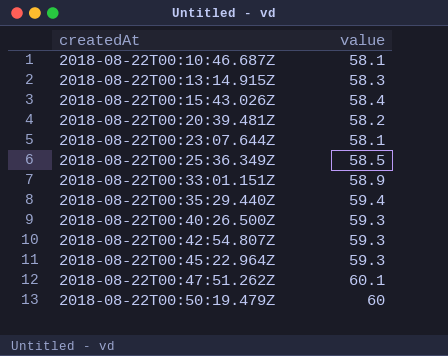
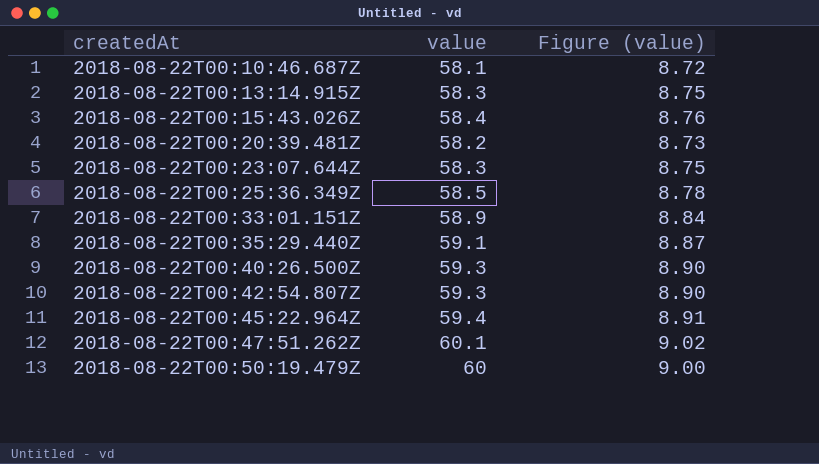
column Figure (value) | formula: none -> [value] * 0.15
2018-08-22T00:23:07.644Z | value: 58.1 -> 58.3
2018-08-22T00:35:29.440Z | value: 59.4 -> 59.1
2018-08-22T00:45:22.964Z | value: 59.3 -> 59.4

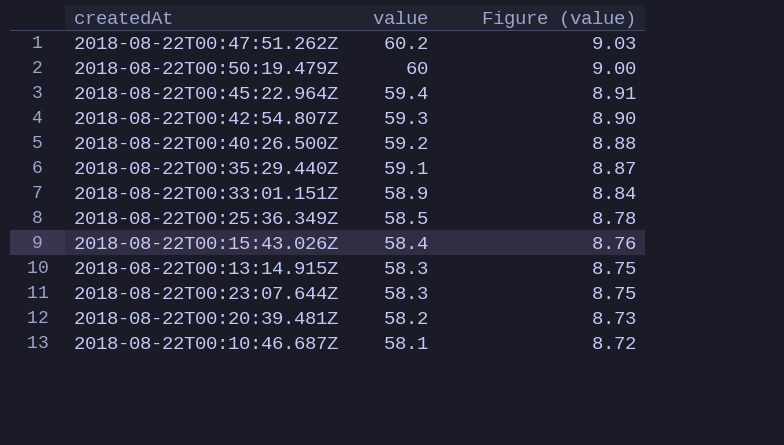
row order: createdAt ascending -> value descending
2018-08-22T00:47:51.262Z | value: 60.1 -> 60.2
2018-08-22T00:47:51.262Z | Figure (value): 9.02 -> 9.03
2018-08-22T00:40:26.500Z | value: 59.3 -> 59.2
2018-08-22T00:40:26.500Z | Figure (value): 8.90 -> 8.88

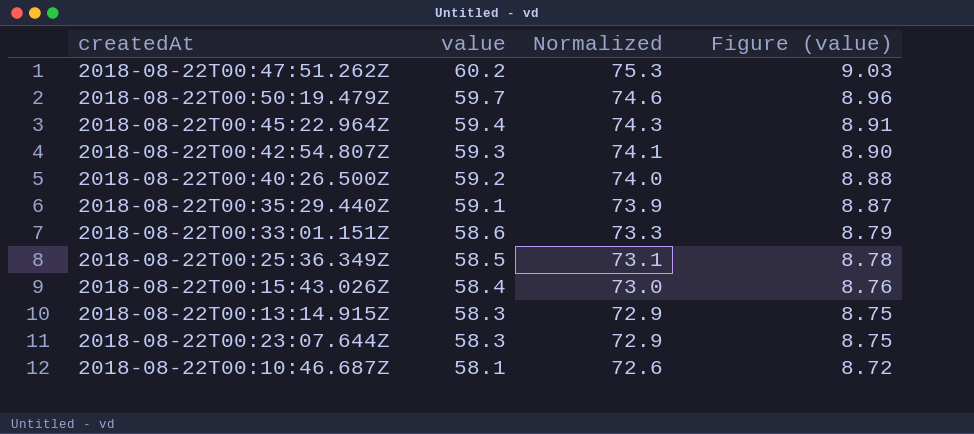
column Normalized | formula: none -> [value] * 1.25
row 2018-08-22T00:20:39.481Z: 58.2 | 8.73 -> none
2018-08-22T00:50:19.479Z | value: 60 -> 59.7
2018-08-22T00:50:19.479Z | Figure (value): 9.00 -> 8.96
2018-08-22T00:33:01.151Z | value: 58.9 -> 58.6
2018-08-22T00:33:01.151Z | Figure (value): 8.84 -> 8.79

